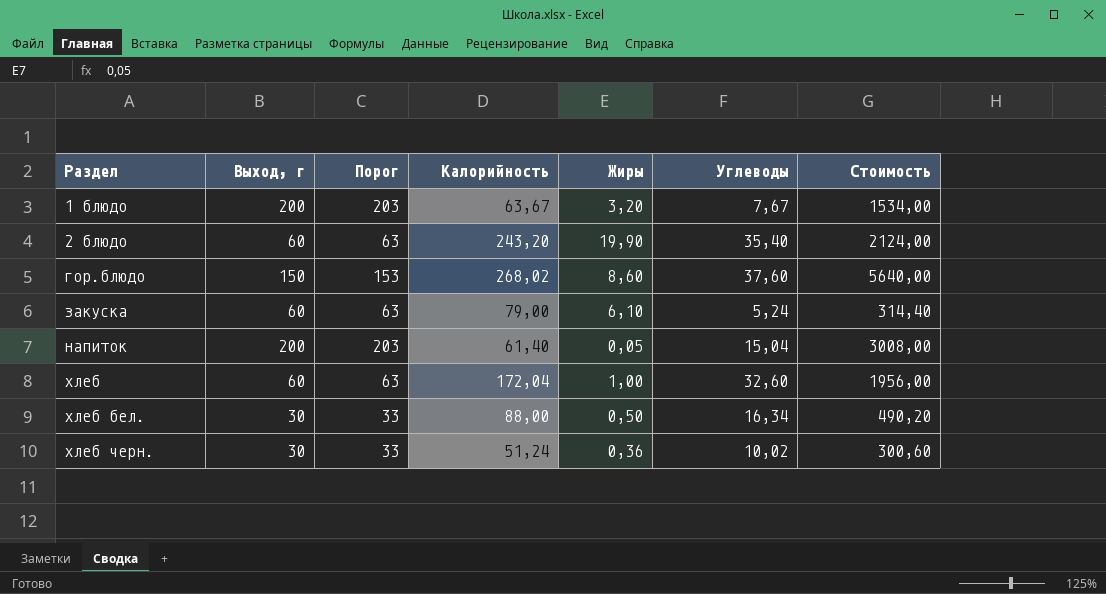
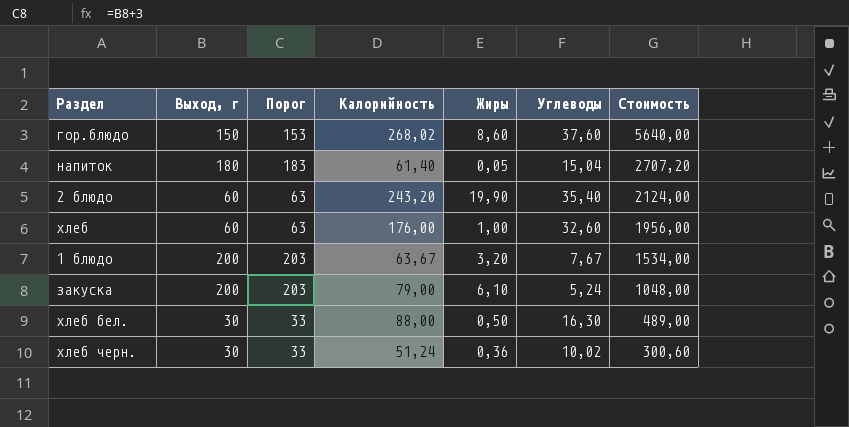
row order: Раздел ascending -> Стоимость descending
напиток | Выход, г: 200 -> 180
напиток | Порог: 203 -> 183
напиток | Стоимость: 3008,00 -> 2707,20
хлеб | Калорийность: 172,04 -> 176,00
закуска | Выход, г: 60 -> 200
закуска | Порог: 63 -> 203
закуска | Стоимость: 314,40 -> 1048,00
хлеб бел. | Углеводы: 16,34 -> 16,30
хлеб бел. | Стоимость: 490,20 -> 489,00

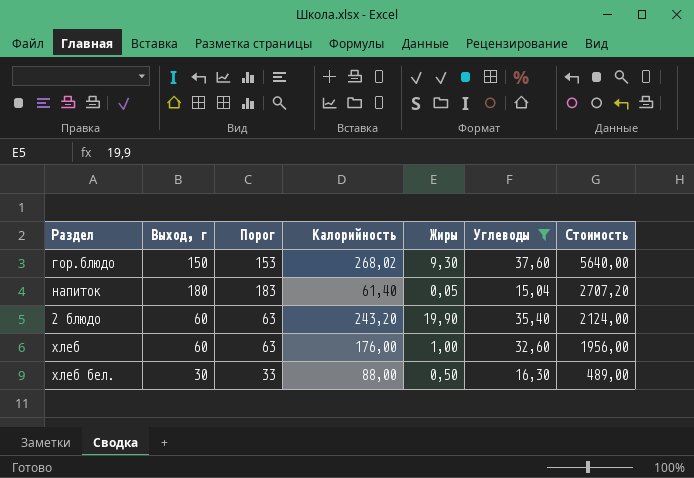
filter: none -> Углеводы >= 15,04
гор.блюдо | Жиры: 8,60 -> 9,30

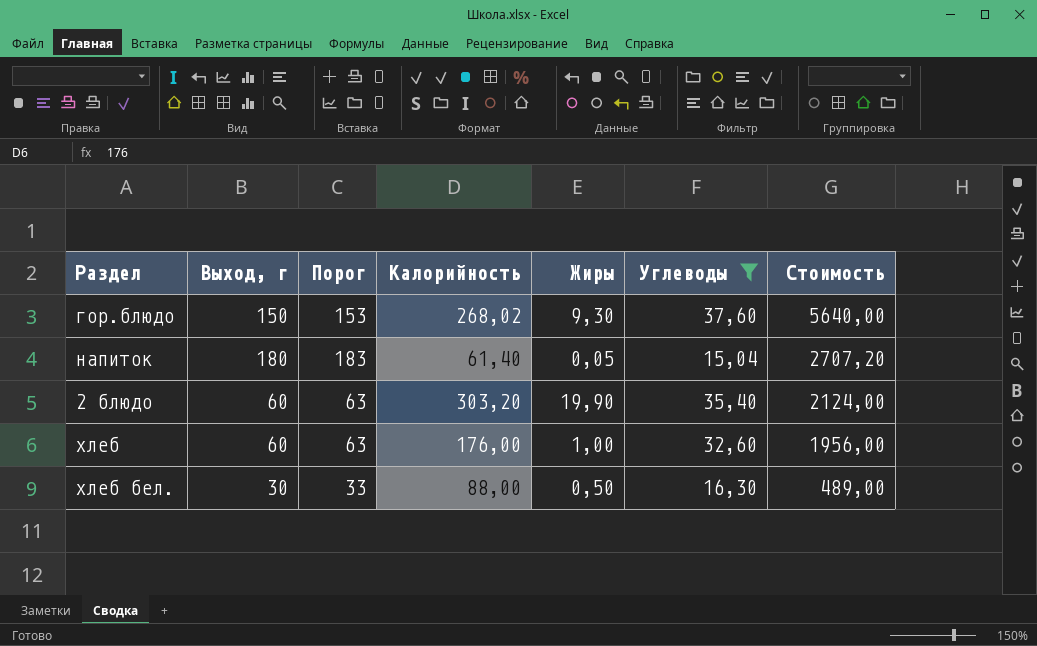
2 блюдо | Калорийность: 243,20 -> 303,20

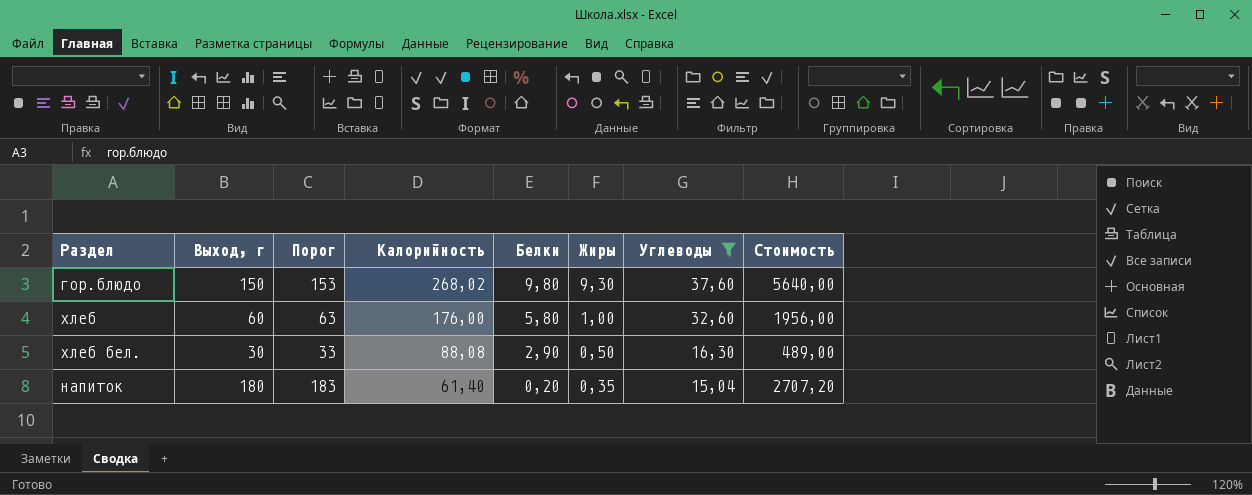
row order: Стоимость descending -> Калорийность descending
column Белки | position: none -> 5
row 2 блюдо: 60 | 63 | 303,20 | 19,90 | 35,40 | 2124,00 -> none
хлеб бел. | Калорийность: 88,00 -> 88,08
напиток | Жиры: 0,05 -> 0,35

